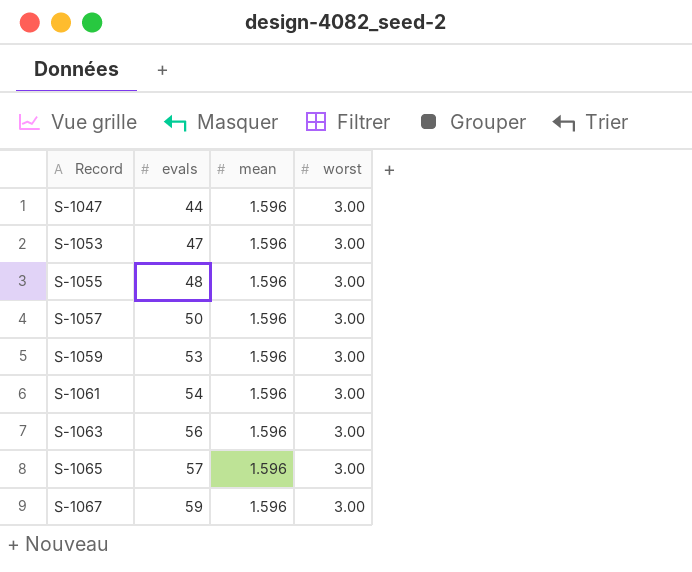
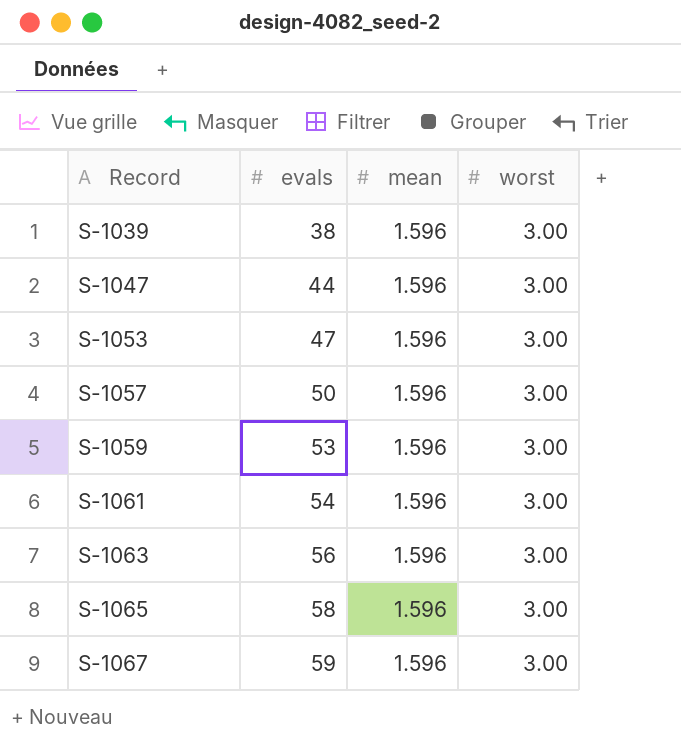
row S-1055: 48 | 1.596 | 3.00 -> none
row S-1039: none -> 38 | 1.596 | 3.00
S-1065 | evals: 57 -> 58

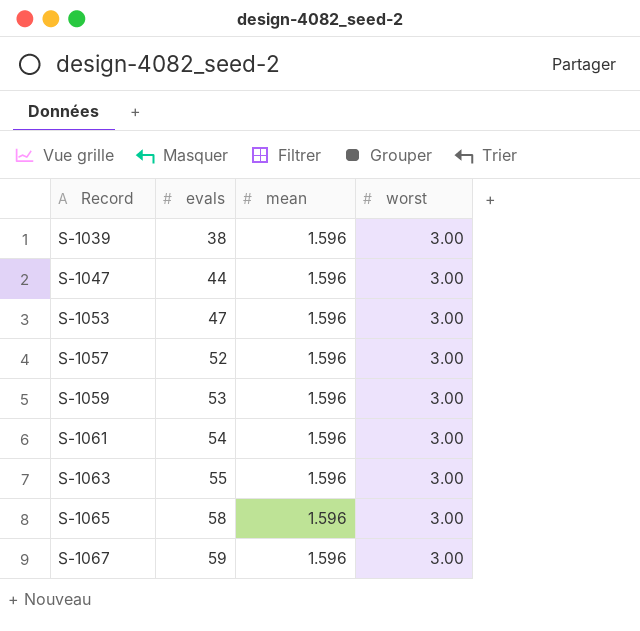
S-1057 | evals: 50 -> 52
S-1063 | evals: 56 -> 55

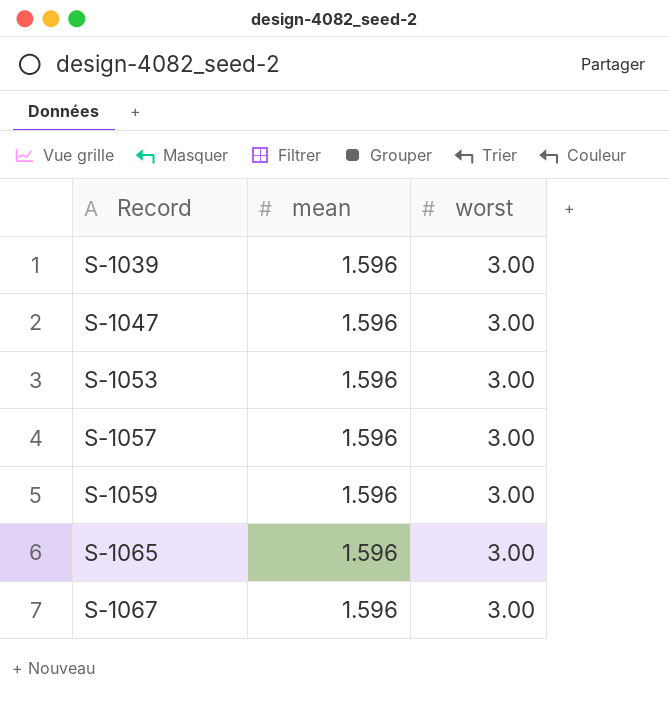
column evals | position: 2 -> none
row S-1061: 54 | 1.596 | 3.00 -> none
row S-1063: 55 | 1.596 | 3.00 -> none

